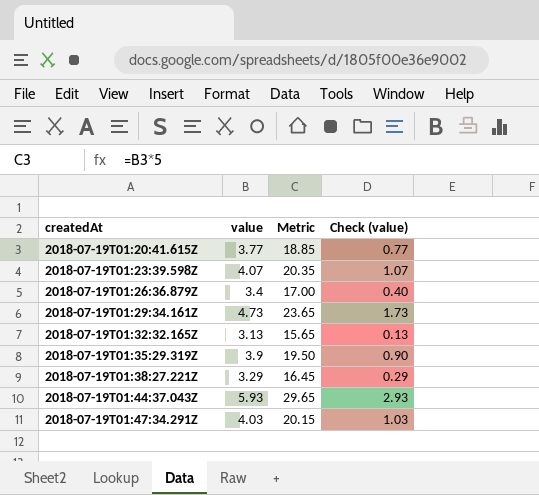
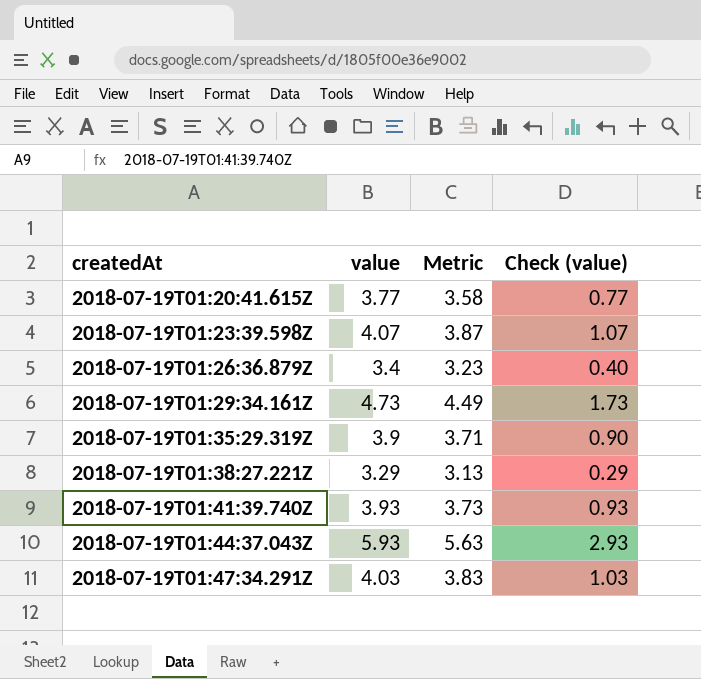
column Metric | formula: [value] * 5 -> [value] * 0.95
row 2018-07-19T01:32:32.165Z: 3.13 | 15.65 | 0.13 -> none
row 2018-07-19T01:41:39.740Z: none -> 3.93 | 3.73 | 0.93

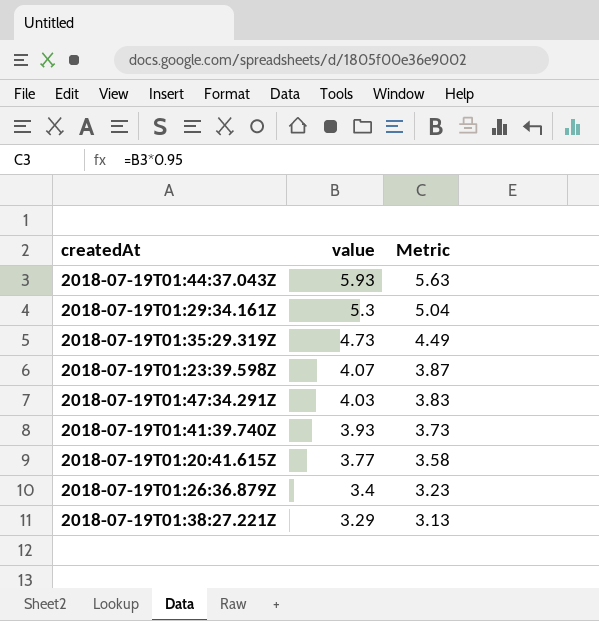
row order: createdAt ascending -> value descending
column Check (value) | formula: [value] - 3 -> none
2018-07-19T01:29:34.161Z | value: 4.73 -> 5.3
2018-07-19T01:29:34.161Z | Metric: 4.49 -> 5.04
2018-07-19T01:35:29.319Z | value: 3.9 -> 4.73
2018-07-19T01:35:29.319Z | Metric: 3.71 -> 4.49

